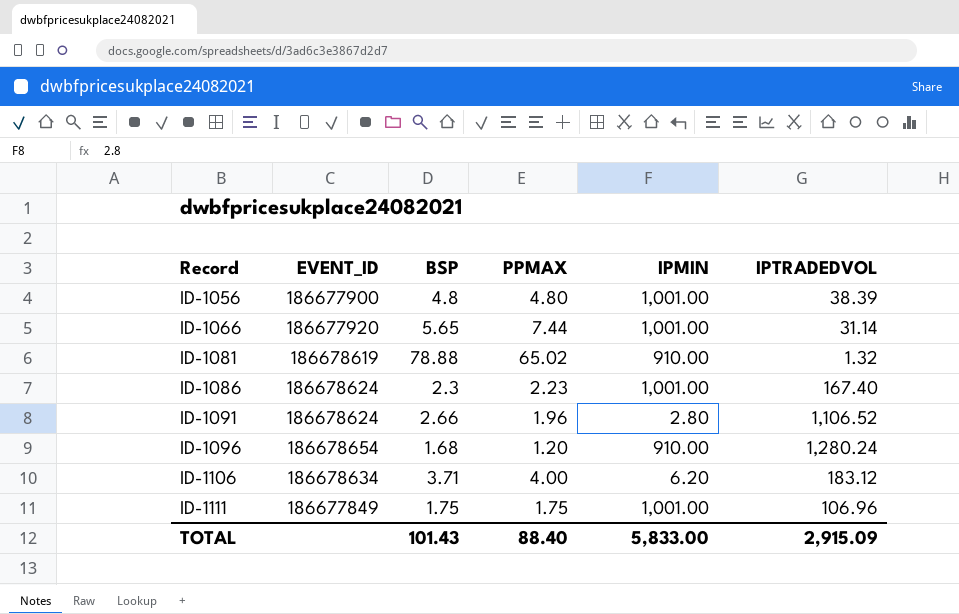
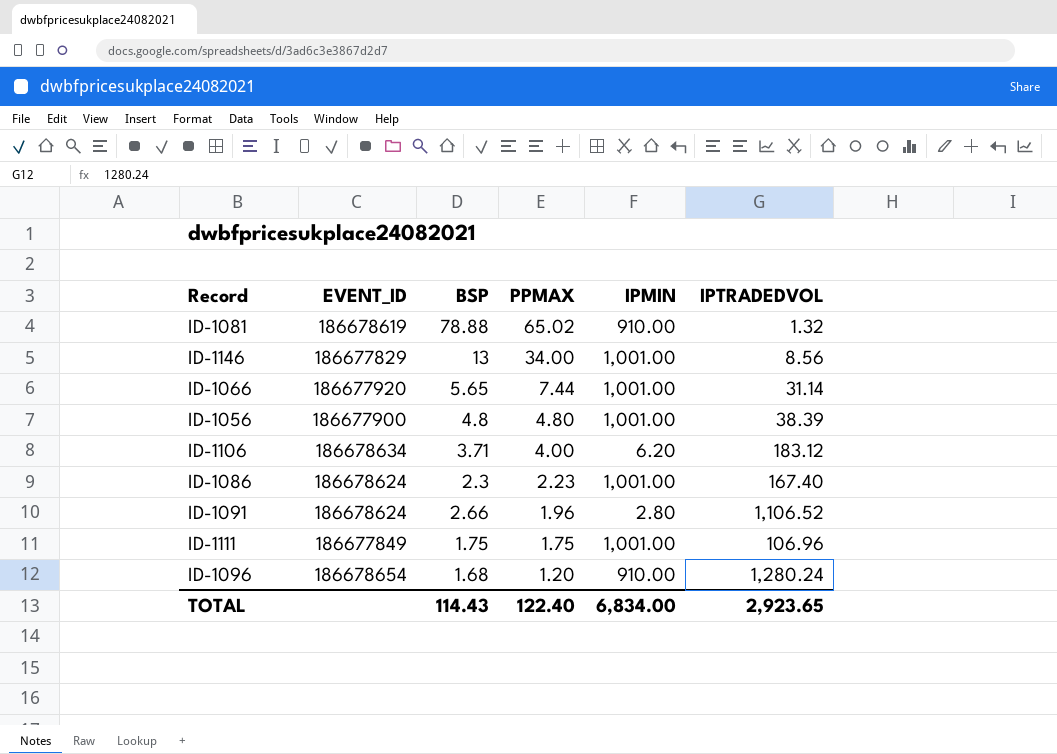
row order: Record ascending -> PPMAX descending
row ID-1146: none -> 186677829 | 13 | 34.00 | 1,001.00 | 8.56
TOTAL | BSP: 101.43 -> 114.43
TOTAL | PPMAX: 88.40 -> 122.40
TOTAL | IPMIN: 5,833.00 -> 6,834.00
TOTAL | IPTRADEDVOL: 2,915.09 -> 2,923.65

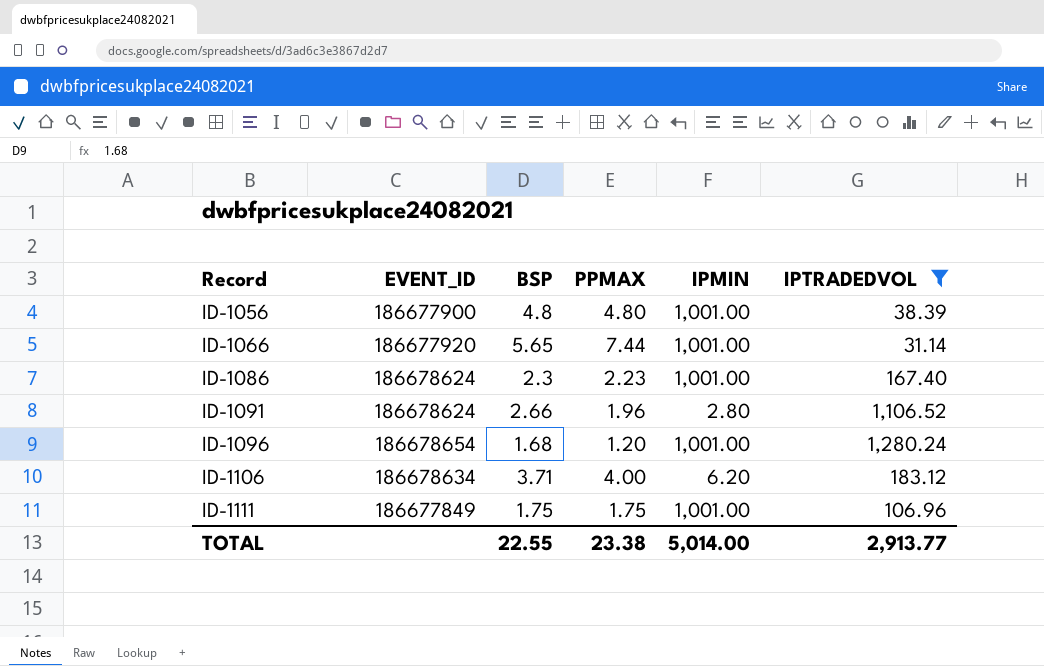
filter: none -> IPTRADEDVOL >= 31.14
row order: PPMAX descending -> Record ascending
ID-1096 | IPMIN: 910.00 -> 1,001.00
TOTAL | BSP: 114.43 -> 22.55
TOTAL | PPMAX: 122.40 -> 23.38
TOTAL | IPMIN: 6,834.00 -> 5,014.00
TOTAL | IPTRADEDVOL: 2,923.65 -> 2,913.77

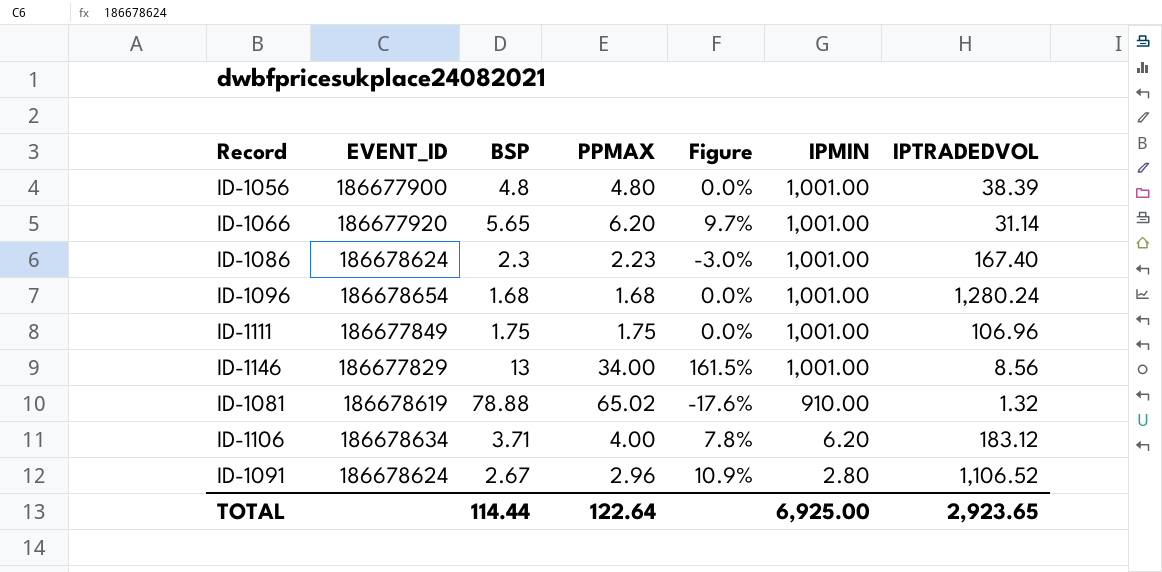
filter: IPTRADEDVOL >= 31.14 -> none
row order: Record ascending -> IPMIN descending
column Figure | formula: none -> ([PPMAX] - [BSP]) / [BSP]
ID-1066 | PPMAX: 7.44 -> 6.20
ID-1096 | PPMAX: 1.20 -> 1.68
ID-1091 | BSP: 2.66 -> 2.67
ID-1091 | PPMAX: 1.96 -> 2.96
TOTAL | BSP: 22.55 -> 114.44
TOTAL | PPMAX: 23.38 -> 122.64
TOTAL | IPMIN: 5,014.00 -> 6,925.00
TOTAL | IPTRADEDVOL: 2,913.77 -> 2,923.65

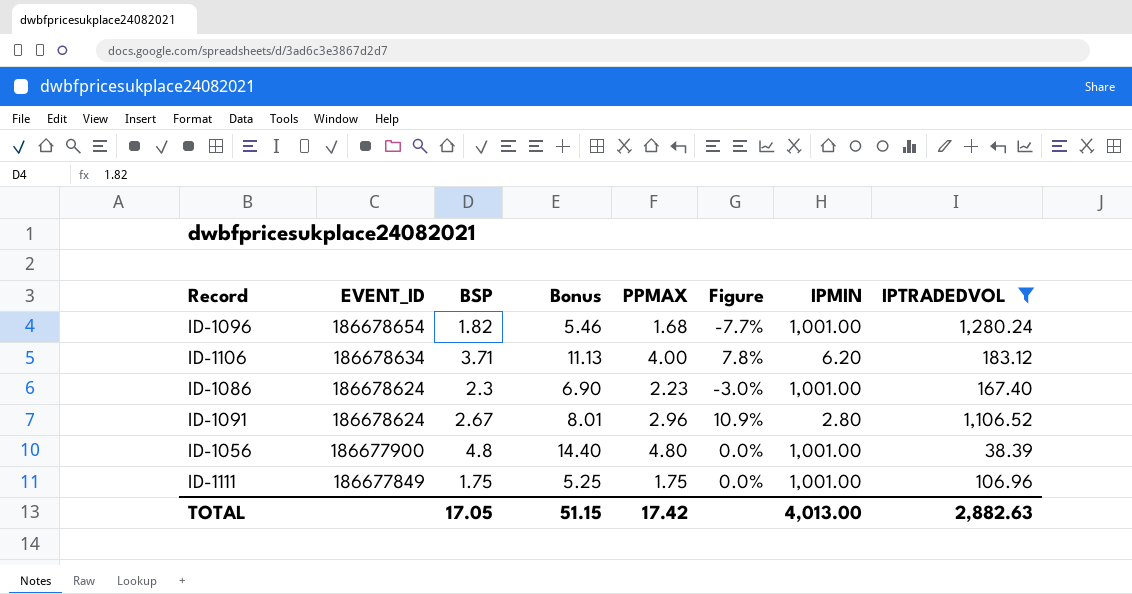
filter: none -> IPTRADEDVOL >= 38.39
row order: IPMIN descending -> EVENT_ID descending
column Bonus | formula: none -> [BSP] * 3
ID-1096 | BSP: 1.68 -> 1.82
ID-1096 | Figure: 0.0% -> -7.7%
TOTAL | BSP: 114.44 -> 17.05
TOTAL | PPMAX: 122.64 -> 17.42
TOTAL | IPMIN: 6,925.00 -> 4,013.00
TOTAL | IPTRADEDVOL: 2,923.65 -> 2,882.63

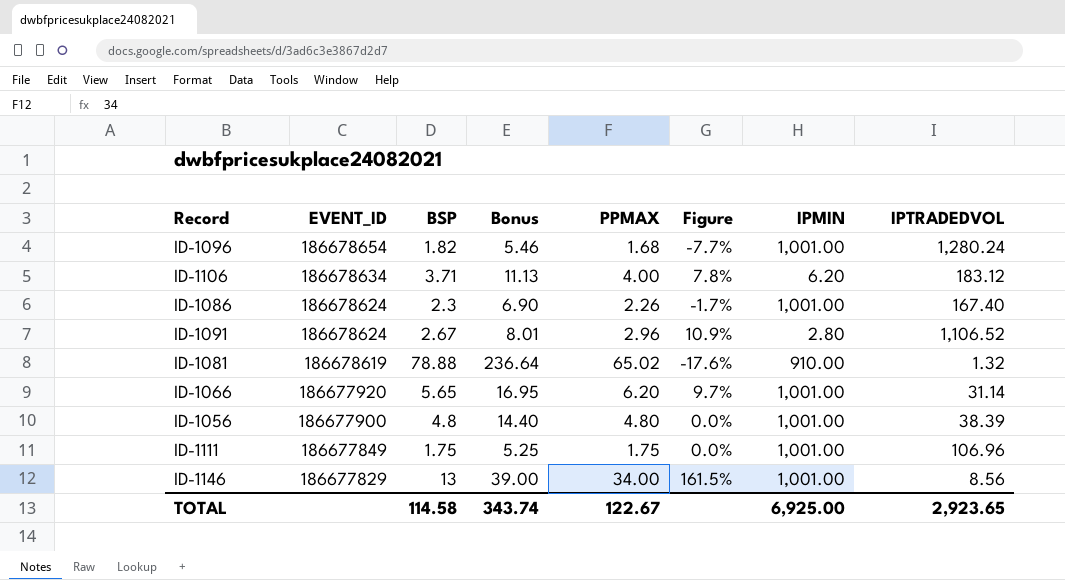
filter: IPTRADEDVOL >= 38.39 -> none
ID-1086 | PPMAX: 2.23 -> 2.26
ID-1086 | Figure: -3.0% -> -1.7%
TOTAL | BSP: 17.05 -> 114.58
TOTAL | Bonus: 51.15 -> 343.74
TOTAL | PPMAX: 17.42 -> 122.67
TOTAL | IPMIN: 4,013.00 -> 6,925.00
TOTAL | IPTRADEDVOL: 2,882.63 -> 2,923.65

